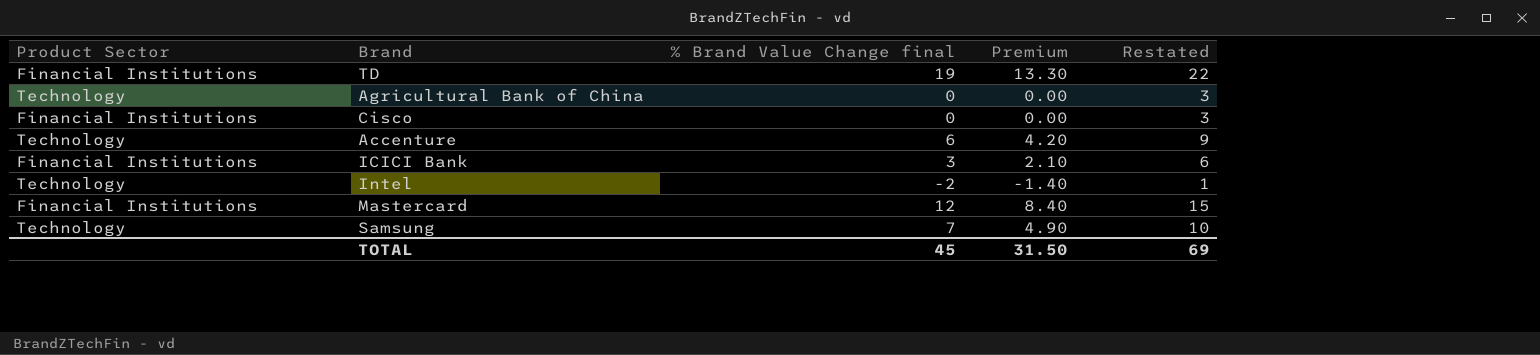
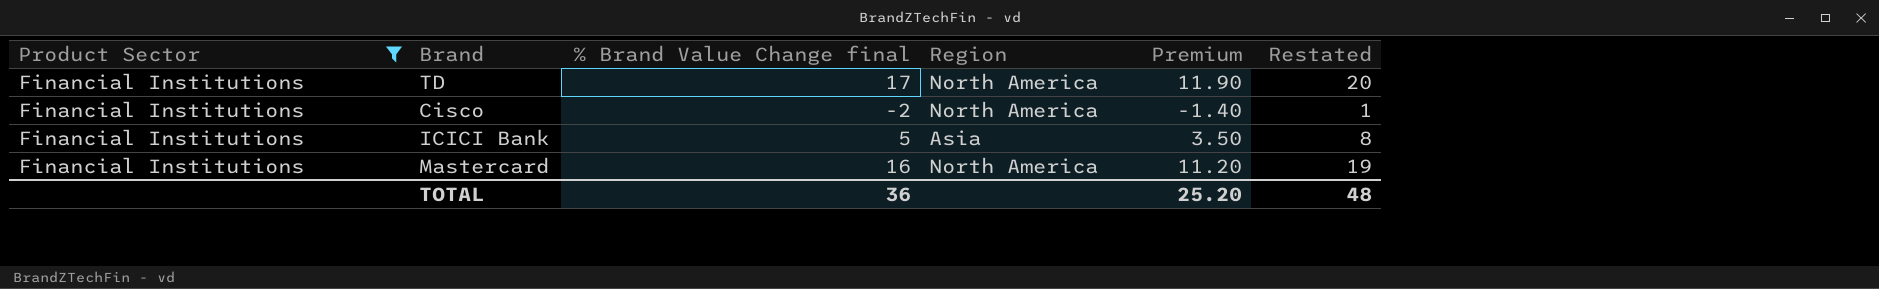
filter: none -> Product Sector = Financial Institutions
column Region | position: none -> 4
TD | % Brand Value Change final: 19 -> 17
TD | Premium: 13.30 -> 11.90
TD | Restated: 22 -> 20
Cisco | % Brand Value Change final: 0 -> -2
Cisco | Premium: 0.00 -> -1.40
Cisco | Restated: 3 -> 1
ICICI Bank | % Brand Value Change final: 3 -> 5
ICICI Bank | Premium: 2.10 -> 3.50
ICICI Bank | Restated: 6 -> 8
Mastercard | % Brand Value Change final: 12 -> 16
Mastercard | Premium: 8.40 -> 11.20
Mastercard | Restated: 15 -> 19
TOTAL | % Brand Value Change final: 45 -> 36
TOTAL | Premium: 31.50 -> 25.20
TOTAL | Restated: 69 -> 48

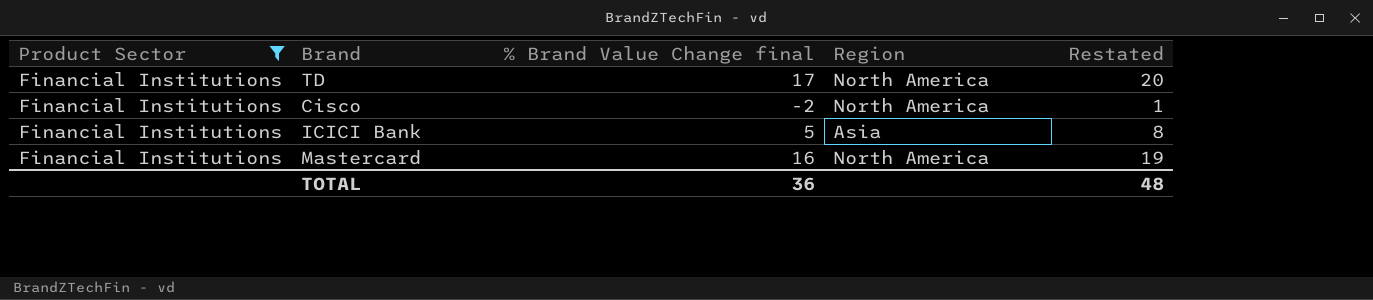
column Premium | formula: [% Brand Value Change final] * 0.7 -> none

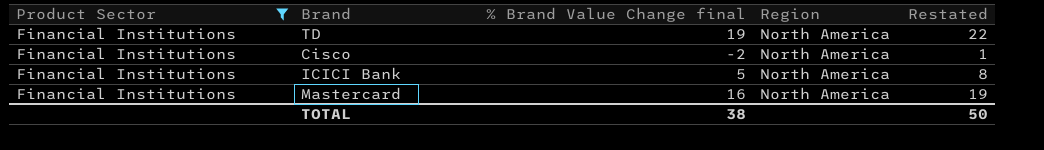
TD | % Brand Value Change final: 17 -> 19
TD | Restated: 20 -> 22
ICICI Bank | Region: Asia -> North America
TOTAL | % Brand Value Change final: 36 -> 38
TOTAL | Restated: 48 -> 50

